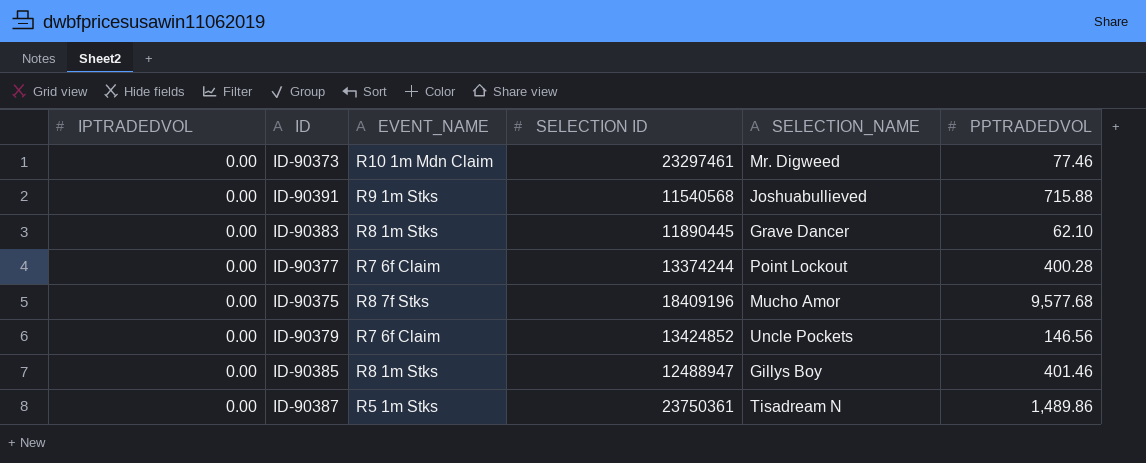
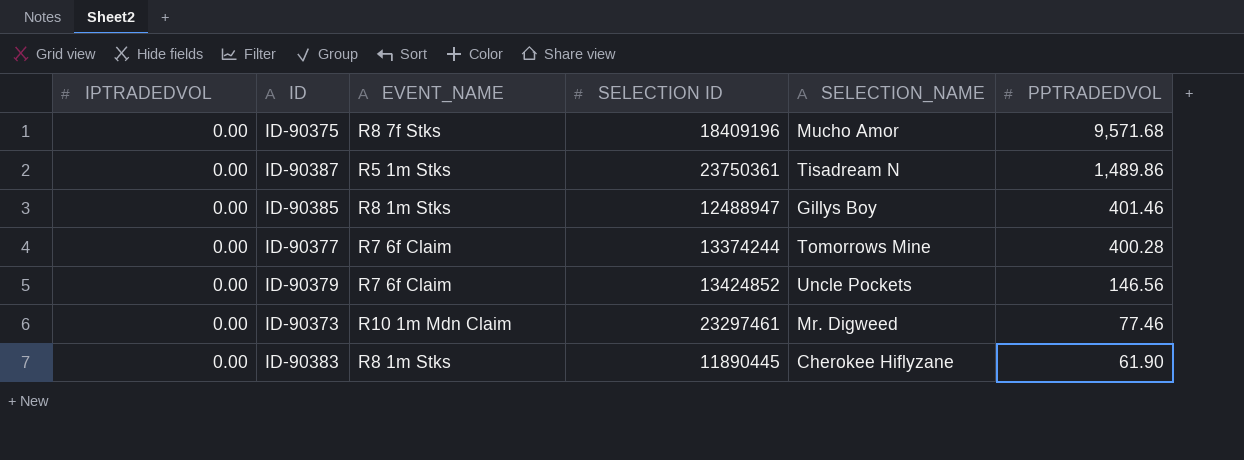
row order: none -> PPTRADEDVOL descending
row ID-90391: 0.00 | R9 1m Stks | 11540568 | Joshuabullieved | 715.88 -> none
ID-90375 | PPTRADEDVOL: 9,577.68 -> 9,571.68
ID-90377 | SELECTION_NAME: Point Lockout -> Tomorrows Mine
ID-90383 | SELECTION_NAME: Grave Dancer -> Cherokee Hiflyzane
ID-90383 | PPTRADEDVOL: 62.10 -> 61.90

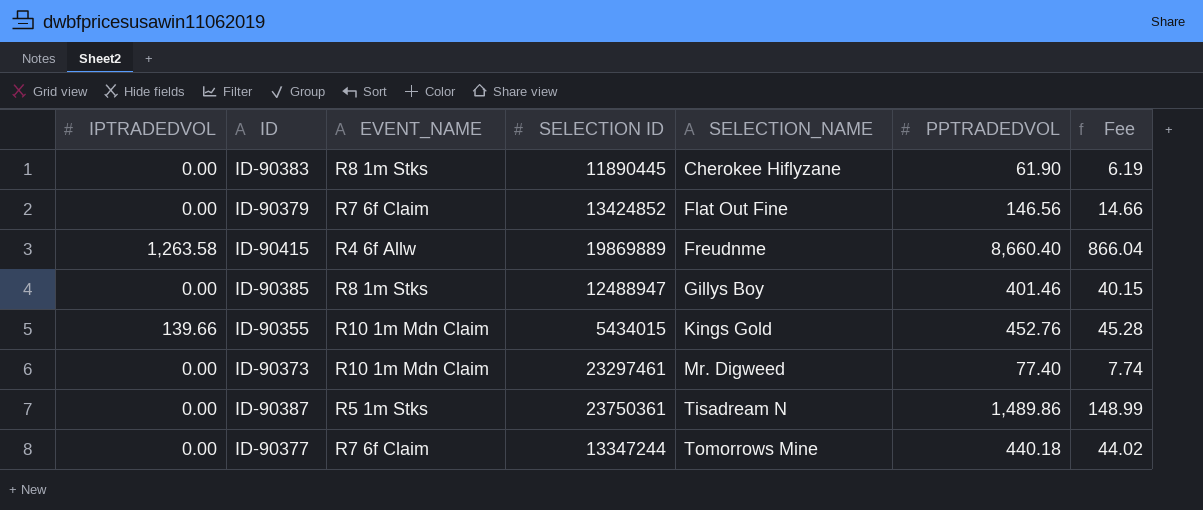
row order: PPTRADEDVOL descending -> SELECTION_NAME ascending
column Fee | formula: none -> [PPTRADEDVOL] * 0.1
row ID-90375: 0.00 | R8 7f Stks | 18409196 | Mucho Amor | 9,571.68 -> none
ID-90379 | SELECTION_NAME: Uncle Pockets -> Flat Out Fine
row ID-90415: none -> 1,263.58 | R4 6f Allw | 19869889 | Freudnme | 8,660.40 | 866.04
row ID-90355: none -> 139.66 | R10 1m Mdn Claim | 5434015 | Kings Gold | 452.76 | 45.28
ID-90373 | PPTRADEDVOL: 77.46 -> 77.40
ID-90377 | SELECTION ID: 13374244 -> 13347244
ID-90377 | PPTRADEDVOL: 400.28 -> 440.18

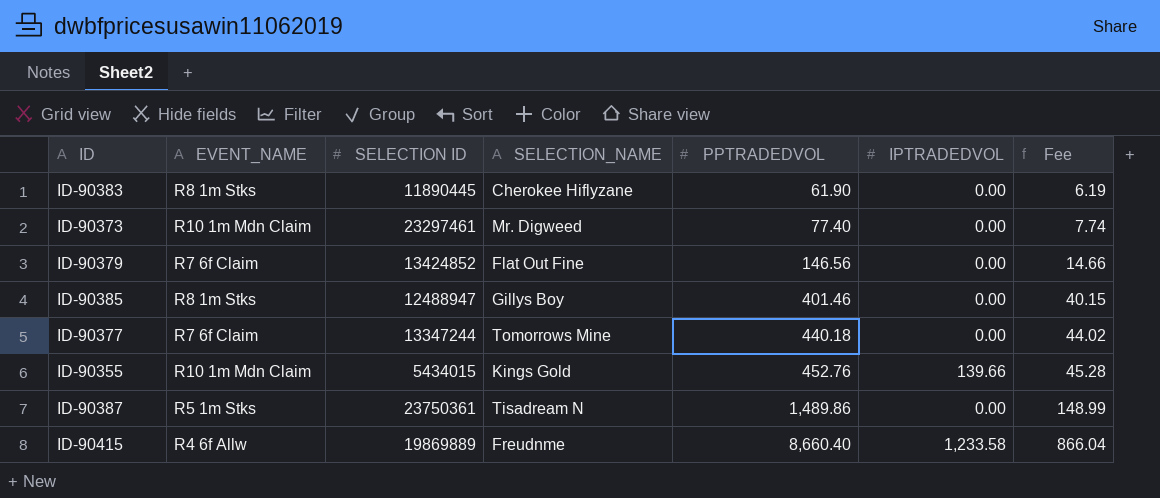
row order: SELECTION_NAME ascending -> PPTRADEDVOL ascending
column IPTRADEDVOL | position: 1 -> 6
ID-90415 | IPTRADEDVOL: 1,263.58 -> 1,233.58

